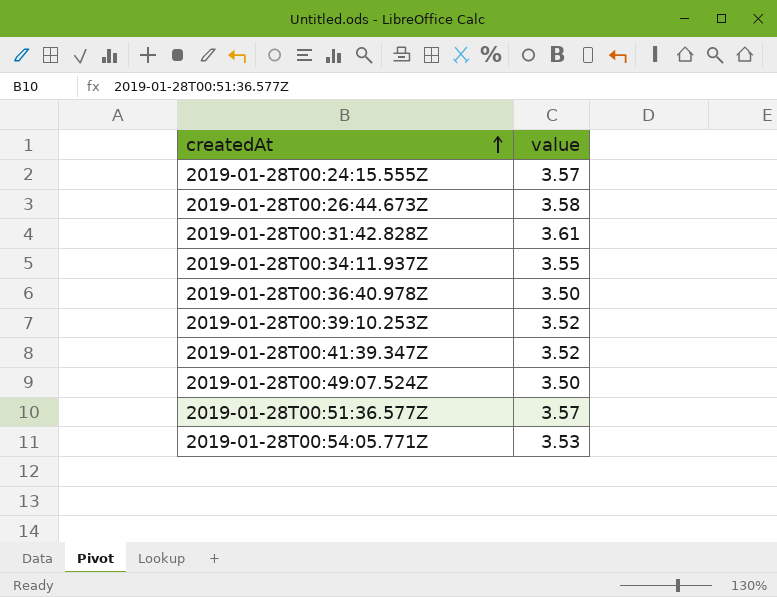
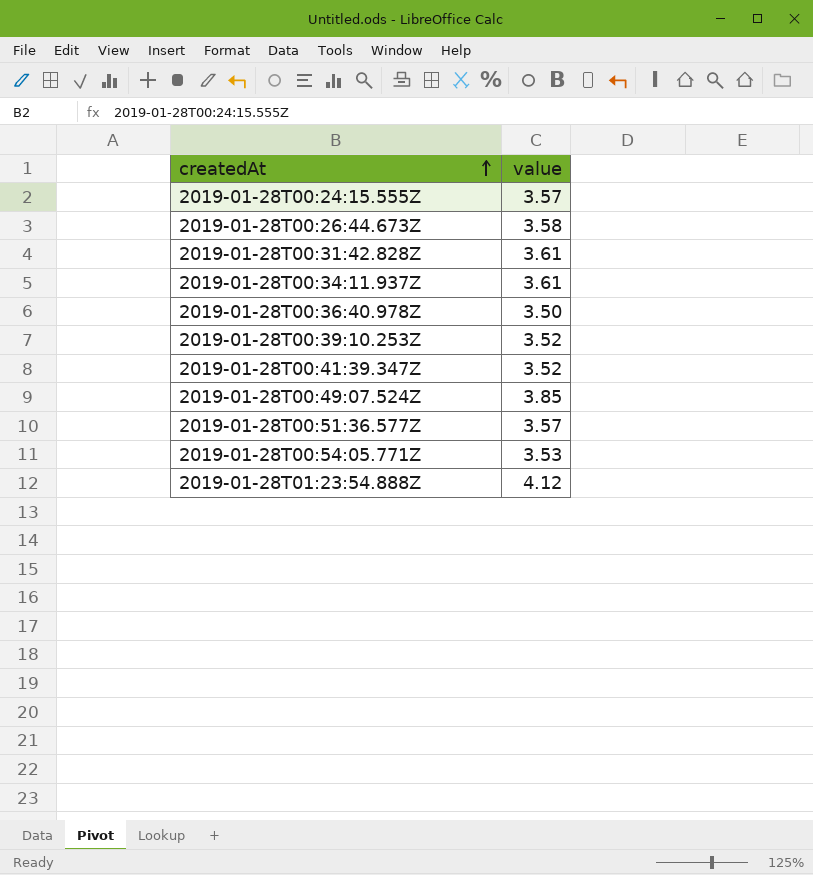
2019-01-28T00:34:11.937Z | value: 3.55 -> 3.61
2019-01-28T00:49:07.524Z | value: 3.50 -> 3.85
row 2019-01-28T01:23:54.888Z: none -> 4.12

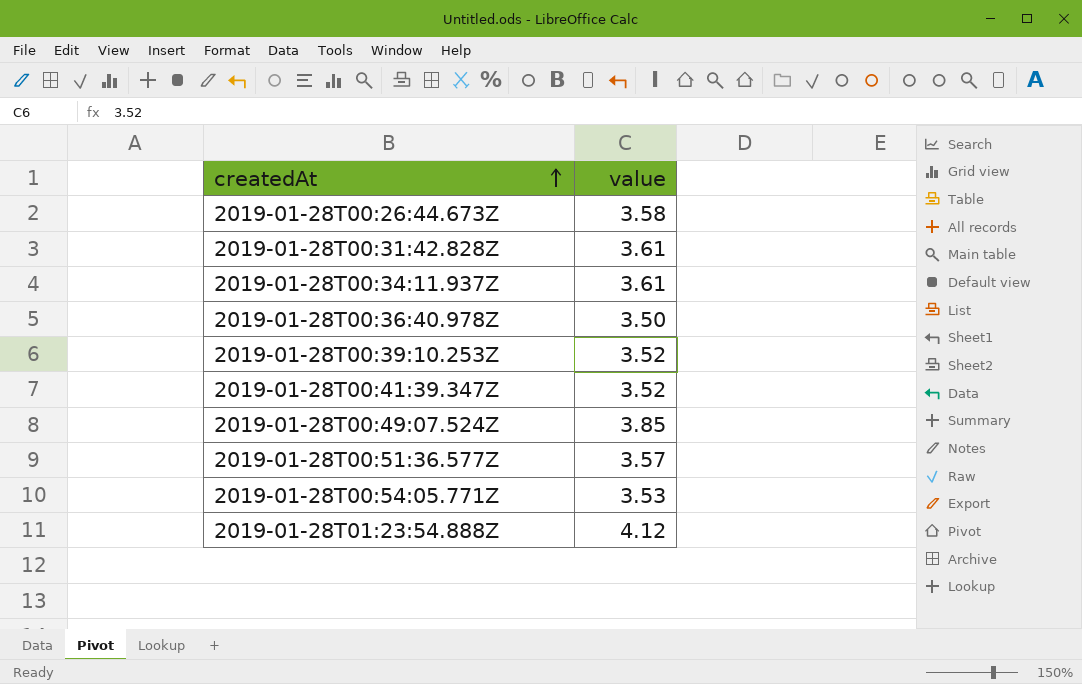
row 2019-01-28T00:24:15.555Z: 3.57 -> none

